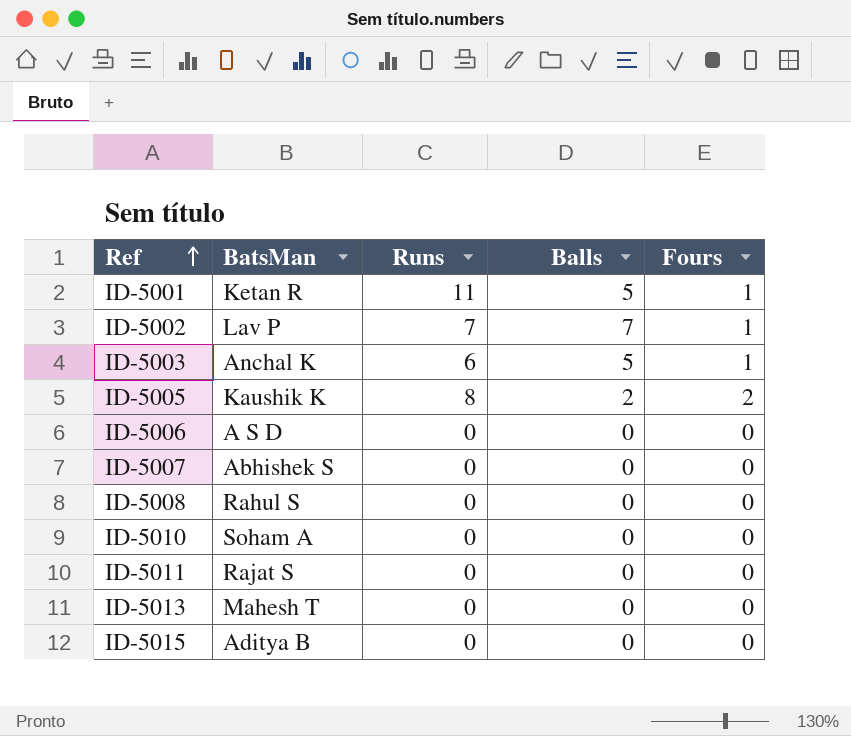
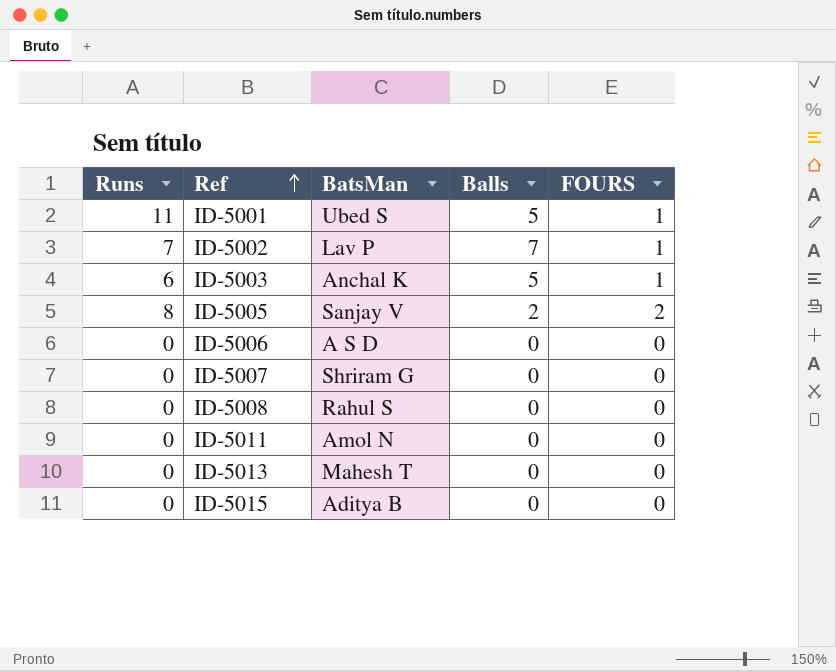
column Runs | position: 3 -> 1
column name: Fours -> FOURS
row ID-5010: Soham A | 0 | 0 | 0 -> none
ID-5001 | BatsMan: Ketan R -> Ubed S
ID-5005 | BatsMan: Kaushik K -> Sanjay V
ID-5007 | BatsMan: Abhishek S -> Shriram G
ID-5011 | BatsMan: Rajat S -> Amol N

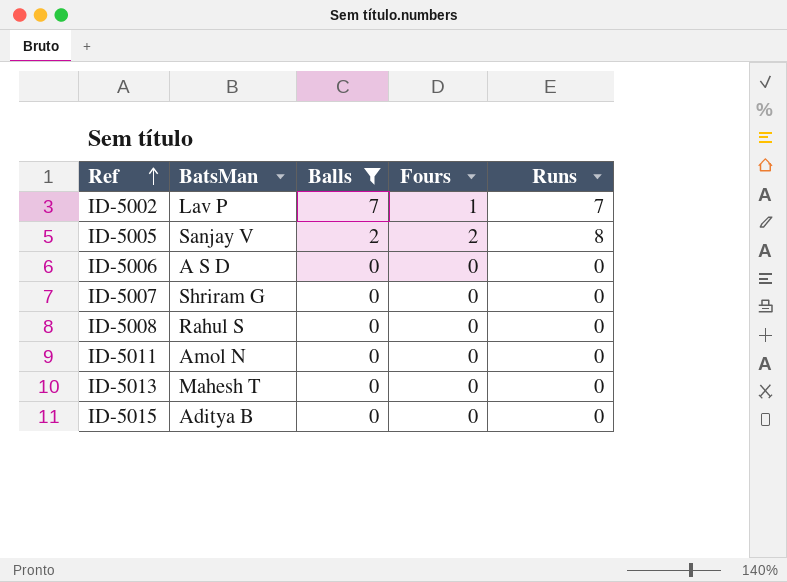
filter: none -> Balls != 5
column name: FOURS -> Fours
column Runs | position: 1 -> 5

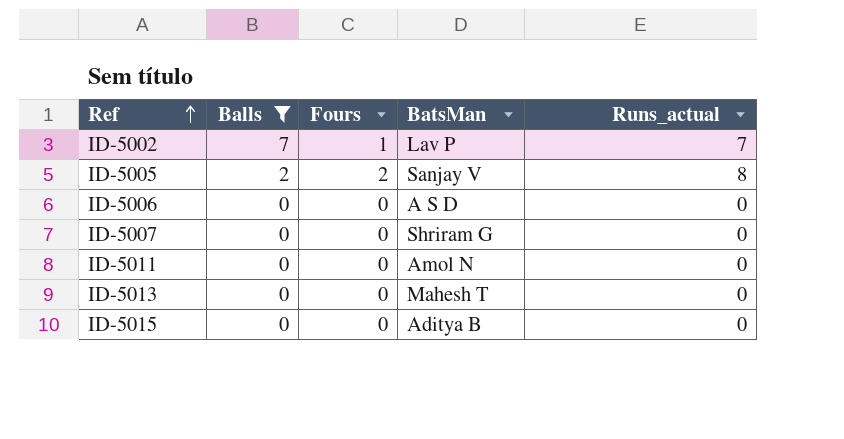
column BatsMan | position: 2 -> 4
column name: Runs -> Runs_actual
row ID-5008: Rahul S | 0 | 0 | 0 -> none

